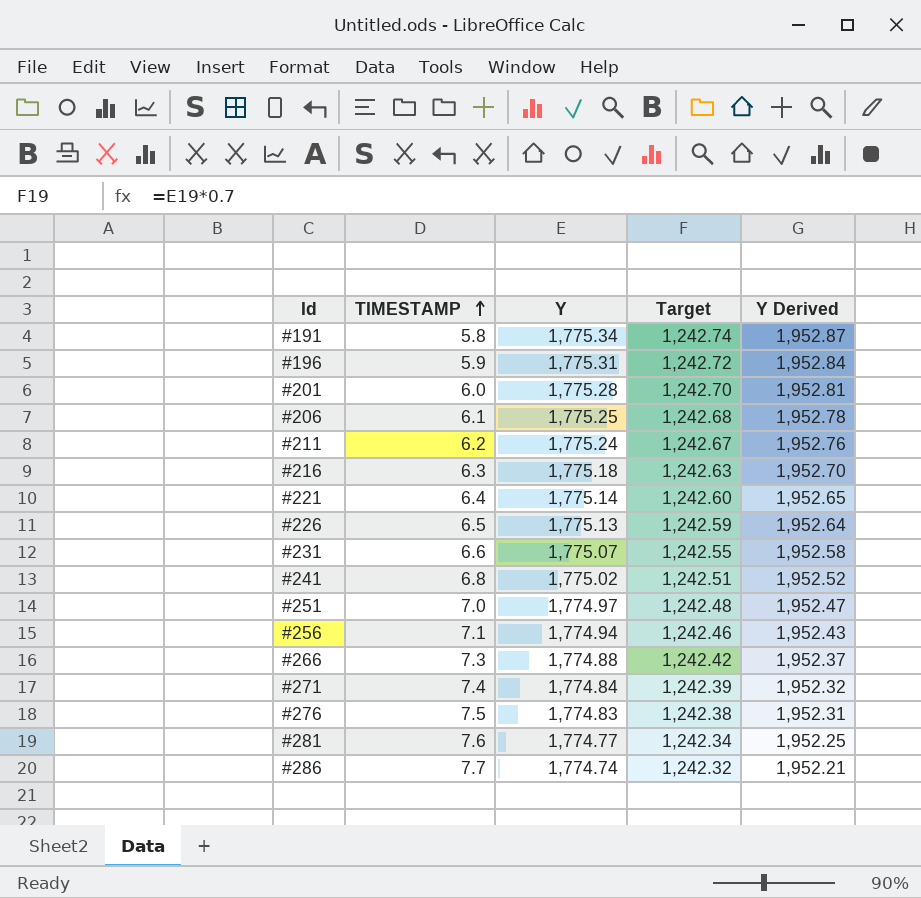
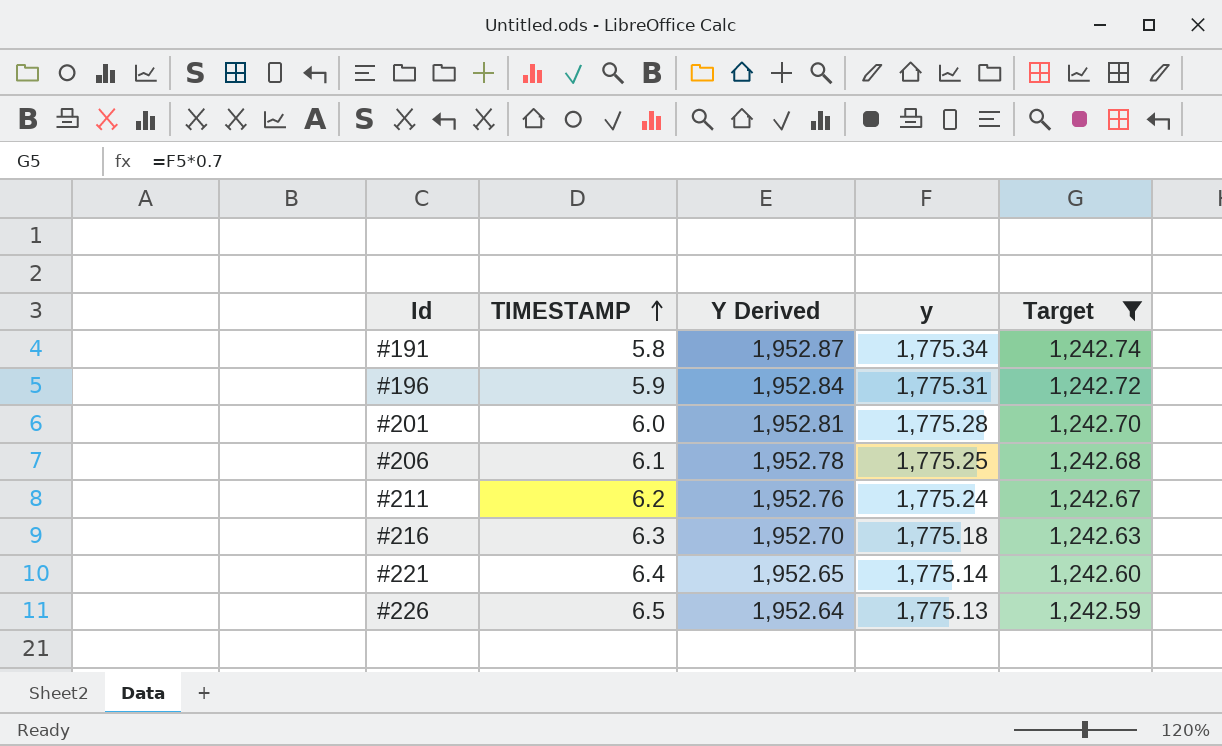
filter: none -> Target >= 1,242.59
column Y Derived | position: 5 -> 3
column name: Y -> y

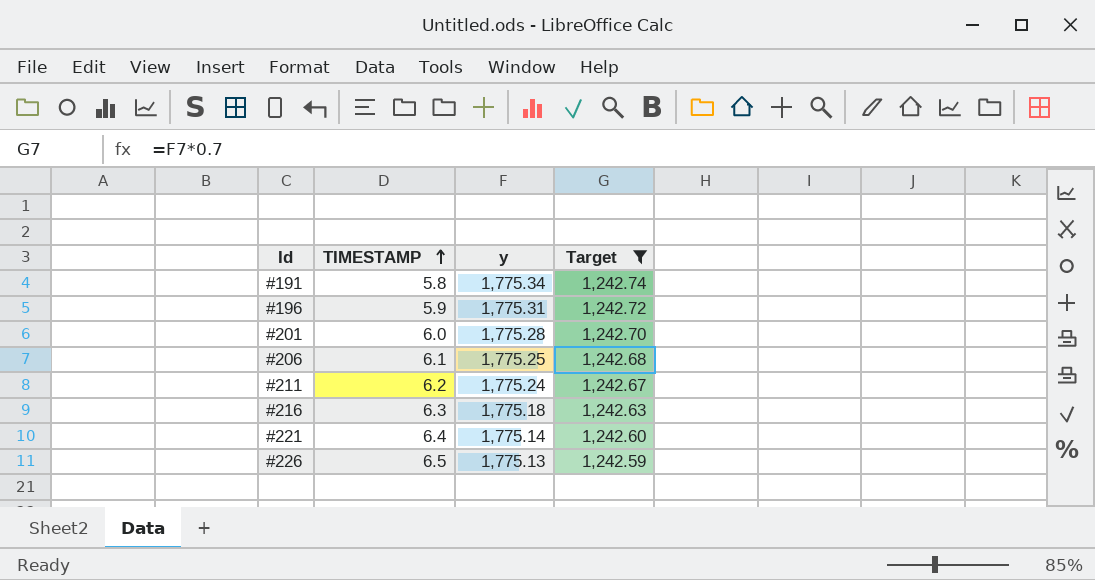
column Y Derived | formula: [y] * 1.1 -> none

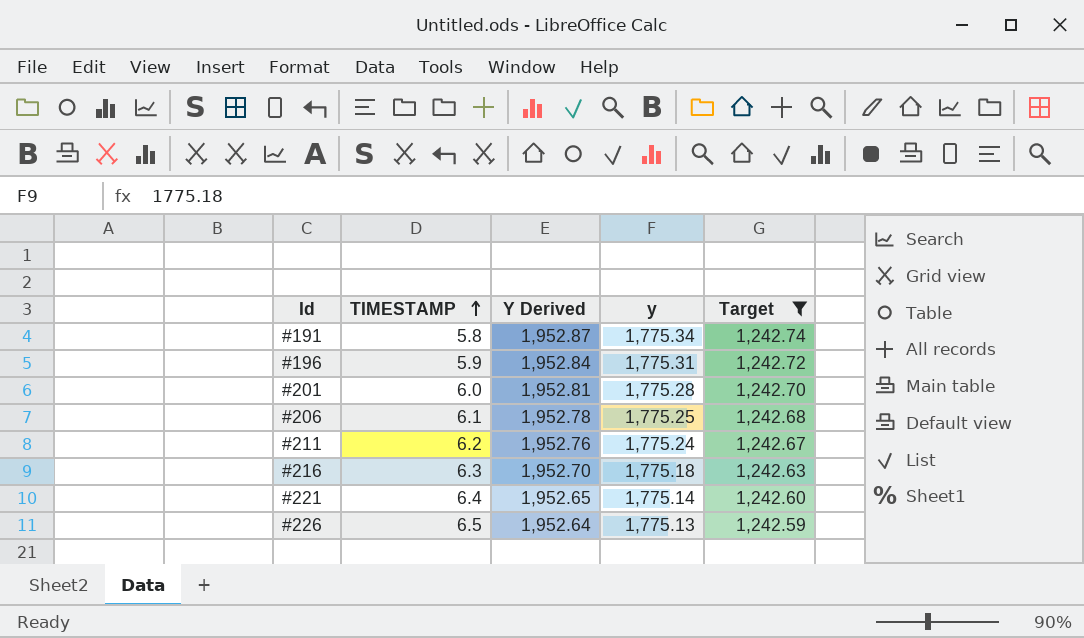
column Y Derived | formula: none -> [y] * 1.1

